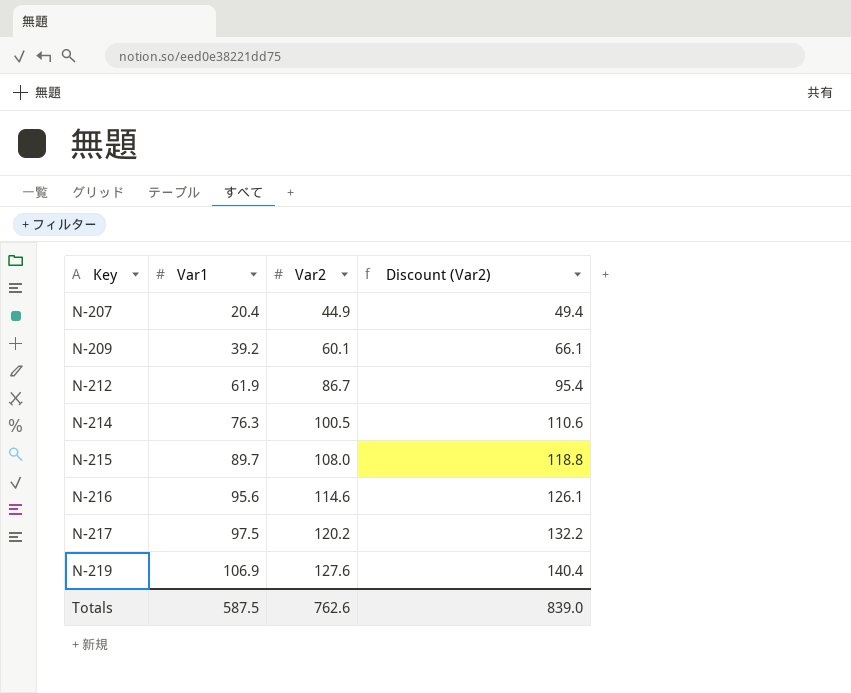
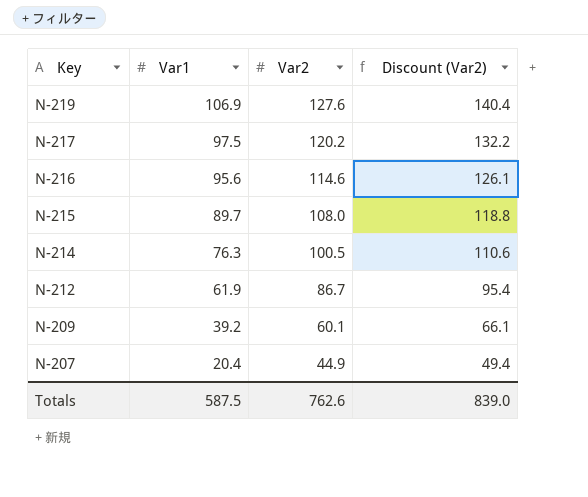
row order: Key ascending -> Key descending

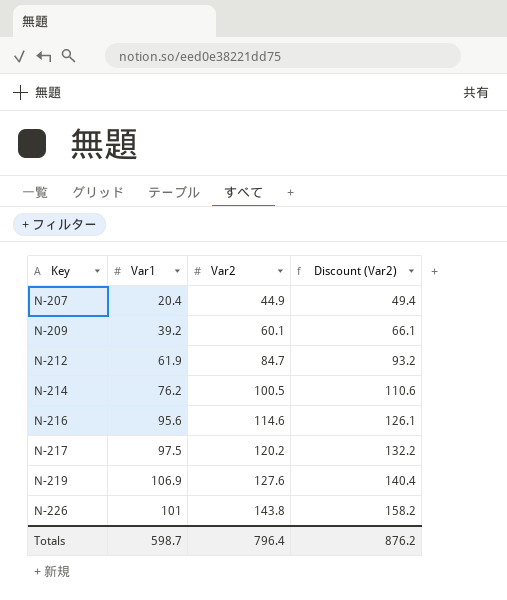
row order: Key descending -> Key ascending
row N-215: 89.7 | 108.0 | 118.8 -> none
N-212 | Var2: 86.7 -> 84.7
N-212 | Discount (Var2): 95.4 -> 93.2
N-214 | Var1: 76.3 -> 76.2
row N-226: none -> 101 | 143.8 | 158.2
Totals | Var1: 587.5 -> 598.7
Totals | Var2: 762.6 -> 796.4
Totals | Discount (Var2): 839.0 -> 876.2

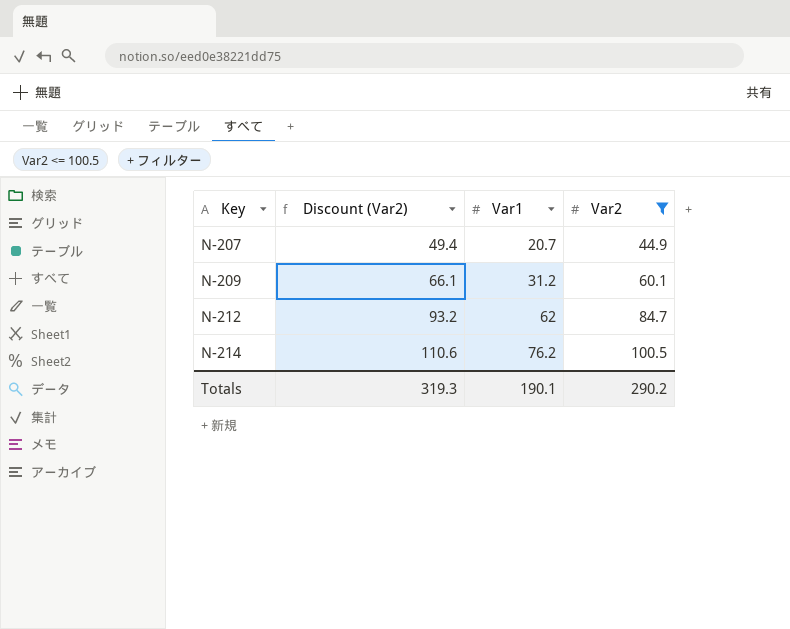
filter: none -> Var2 <= 100.5
column Discount (Var2) | position: 4 -> 2
N-207 | Var1: 20.4 -> 20.7
N-209 | Var1: 39.2 -> 31.2
N-212 | Var1: 61.9 -> 62
Totals | Discount (Var2): 876.2 -> 319.3
Totals | Var1: 598.7 -> 190.1
Totals | Var2: 796.4 -> 290.2

